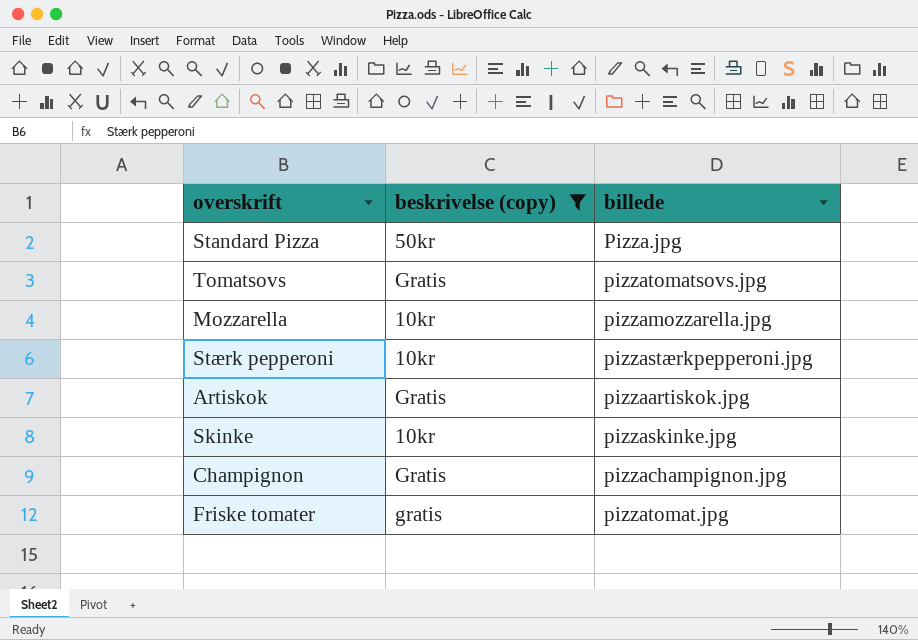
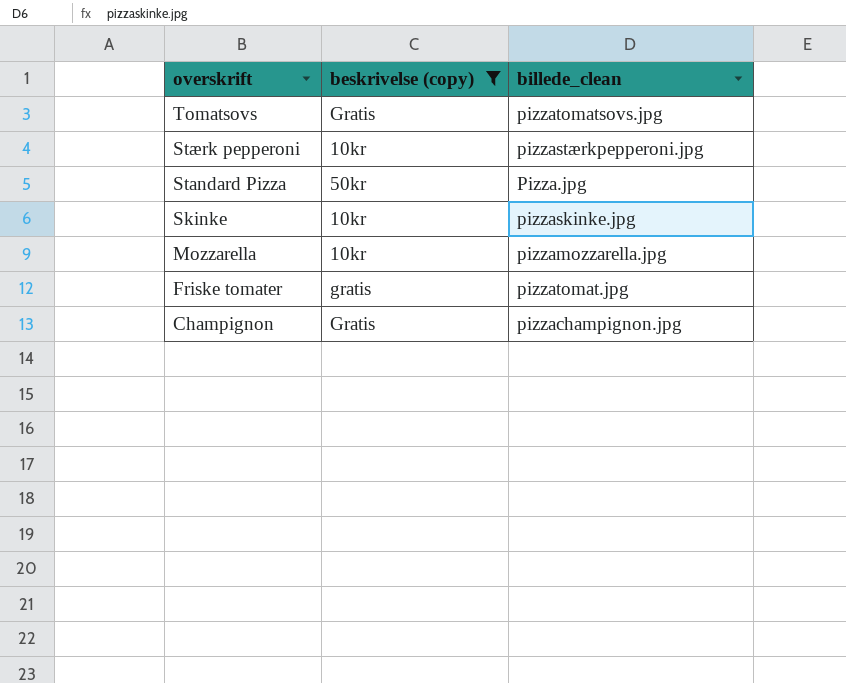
row order: none -> overskrift descending
column name: billede -> billede_clean
row Artiskok: Gratis | pizzaartiskok.jpg -> none

